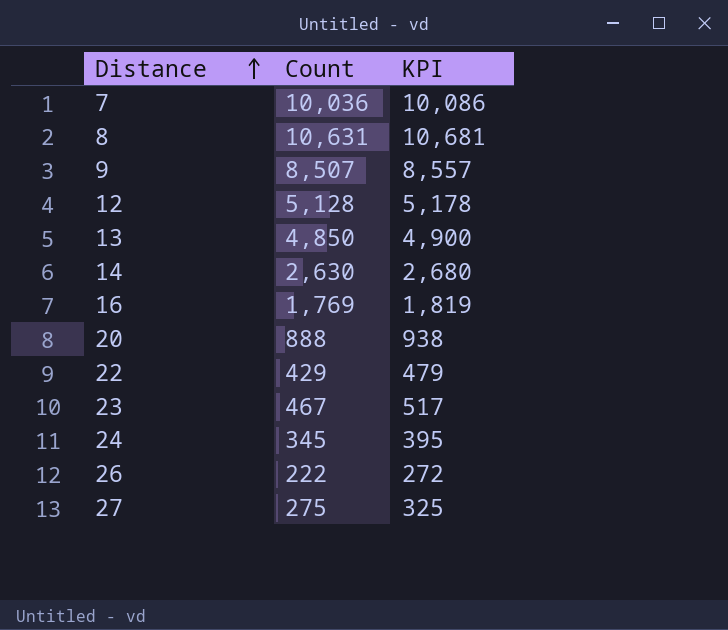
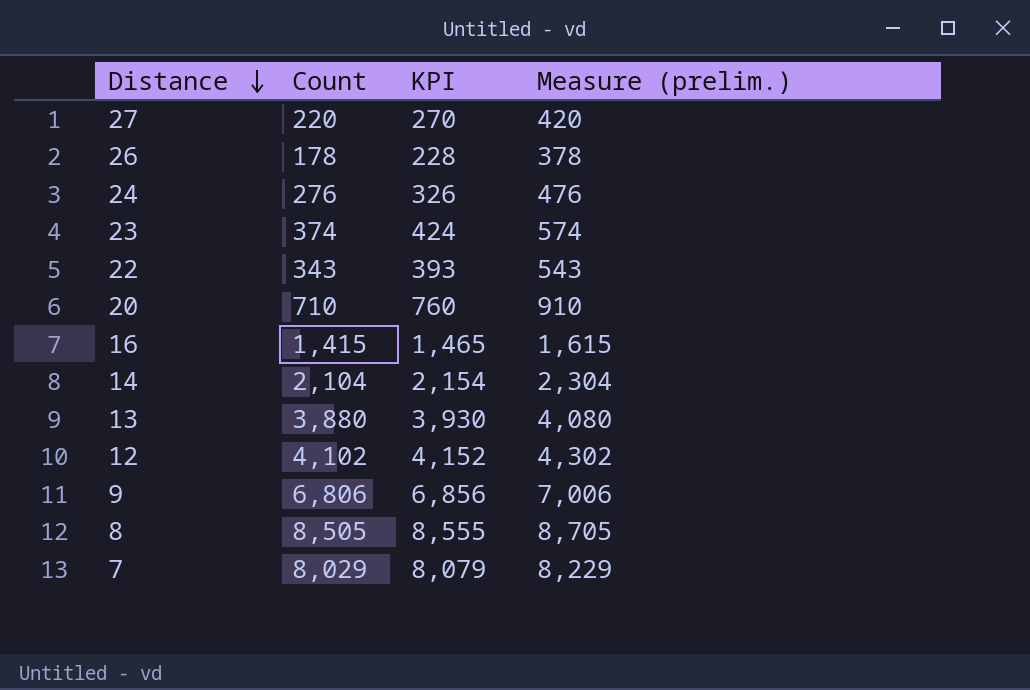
row order: Distance ascending -> Distance descending
column Measure (prelim.) | formula: none -> [Count] + 200
27 | Count: 275 -> 220
27 | KPI: 325 -> 270
26 | Count: 222 -> 178
26 | KPI: 272 -> 228
24 | Count: 345 -> 276
24 | KPI: 395 -> 326
23 | Count: 467 -> 374
23 | KPI: 517 -> 424
22 | Count: 429 -> 343
22 | KPI: 479 -> 393
20 | Count: 888 -> 710
20 | KPI: 938 -> 760
16 | Count: 1,769 -> 1,415
16 | KPI: 1,819 -> 1,465
14 | Count: 2,630 -> 2,104
14 | KPI: 2,680 -> 2,154
13 | Count: 4,850 -> 3,880
13 | KPI: 4,900 -> 3,930
12 | Count: 5,128 -> 4,102
12 | KPI: 5,178 -> 4,152
9 | Count: 8,507 -> 6,806
9 | KPI: 8,557 -> 6,856
8 | Count: 10,631 -> 8,505
8 | KPI: 10,681 -> 8,555
7 | Count: 10,036 -> 8,029
7 | KPI: 10,086 -> 8,079

